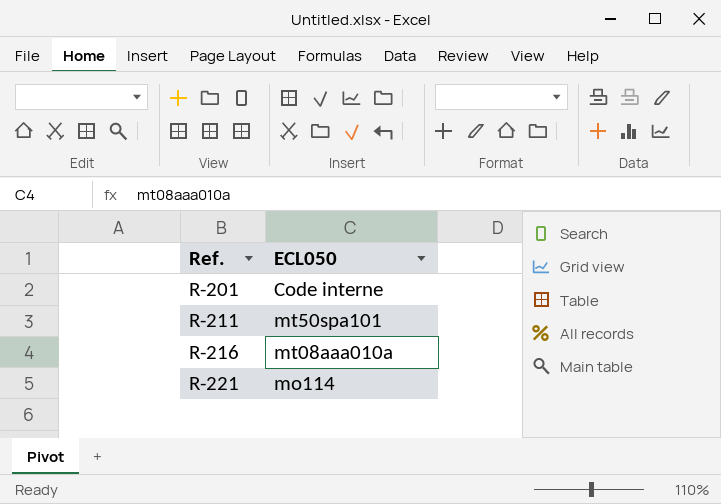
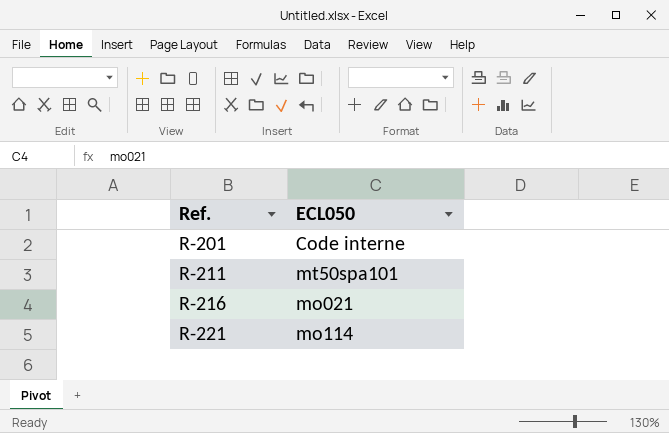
R-216 | ECL050: mt08aaa010a -> mo021

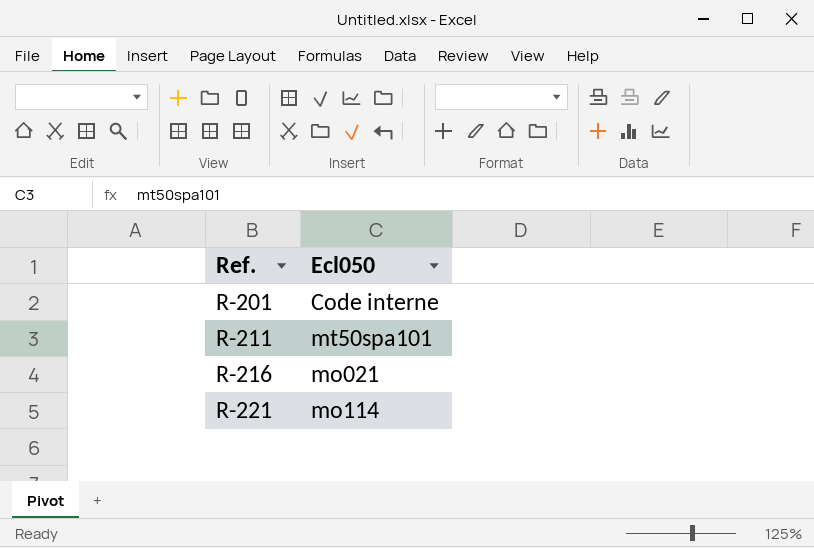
column name: ECL050 -> Ecl050

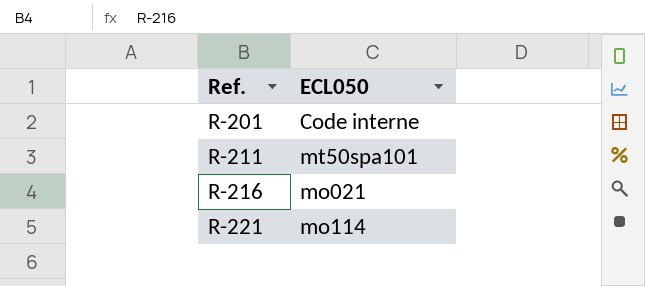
column name: Ecl050 -> ECL050

